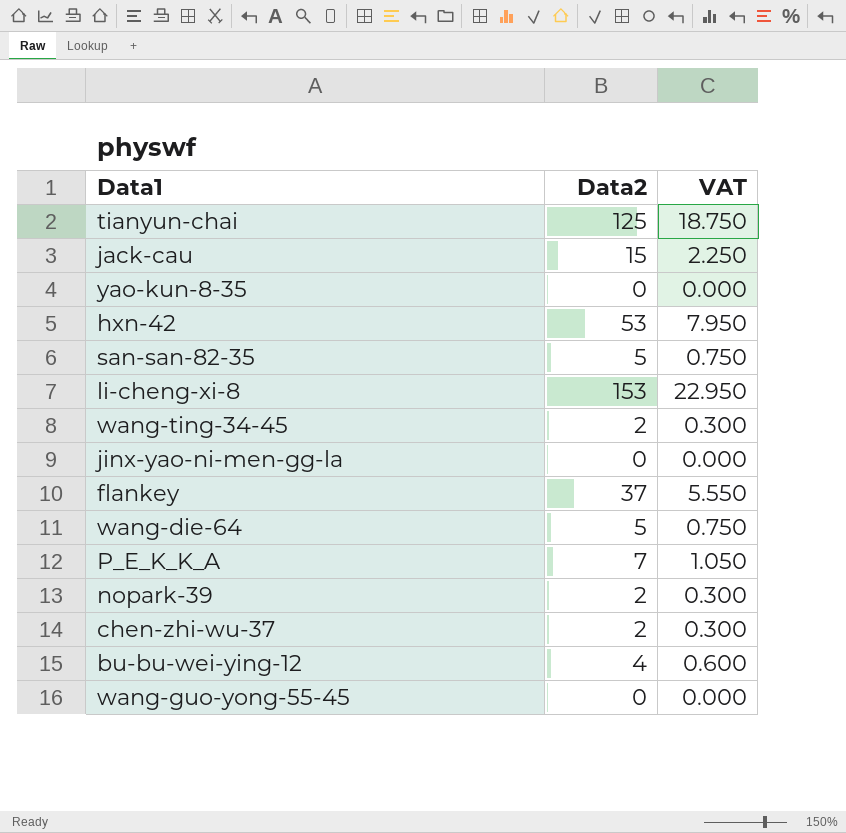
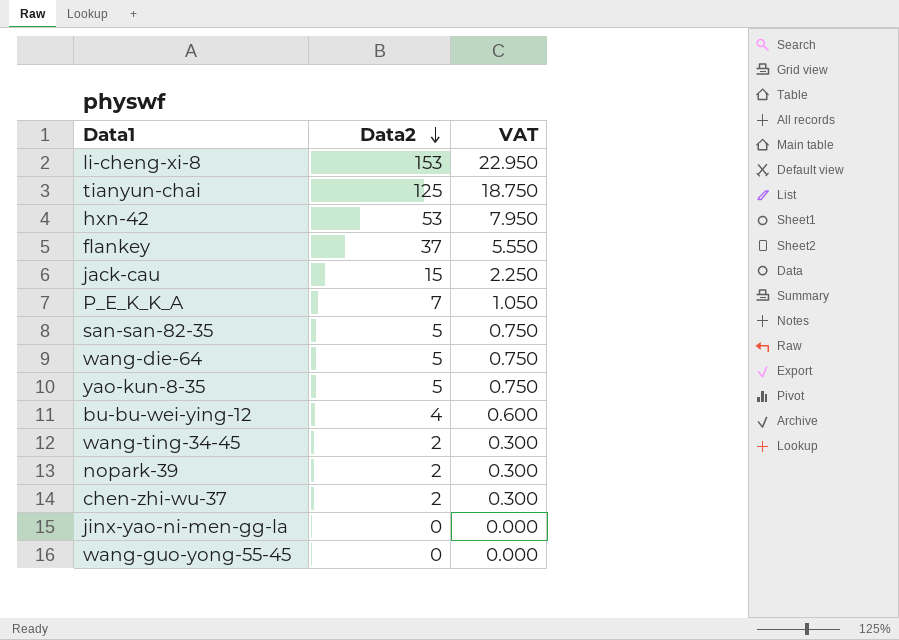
row order: none -> Data2 descending
yao-kun-8-35 | Data2: 0 -> 5
yao-kun-8-35 | VAT: 0.000 -> 0.750

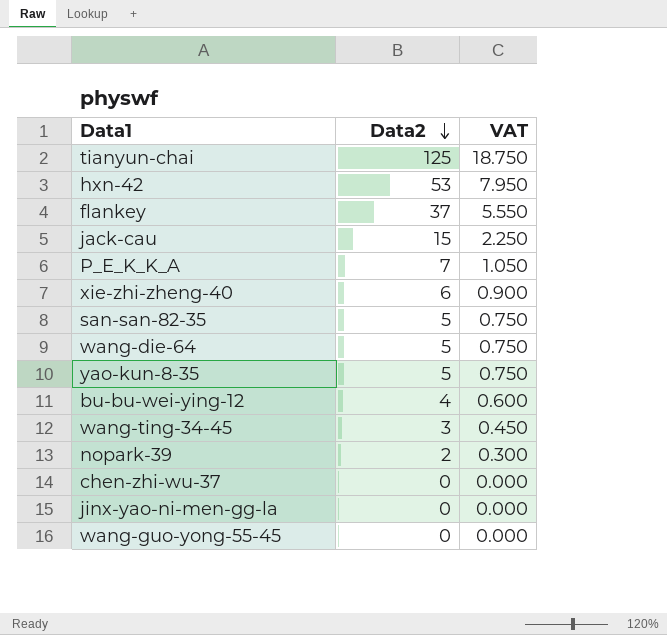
row li-cheng-xi-8: 153 | 22.950 -> none
row xie-zhi-zheng-40: none -> 6 | 0.900
wang-ting-34-45 | Data2: 2 -> 3
wang-ting-34-45 | VAT: 0.300 -> 0.450
chen-zhi-wu-37 | Data2: 2 -> 0
chen-zhi-wu-37 | VAT: 0.300 -> 0.000

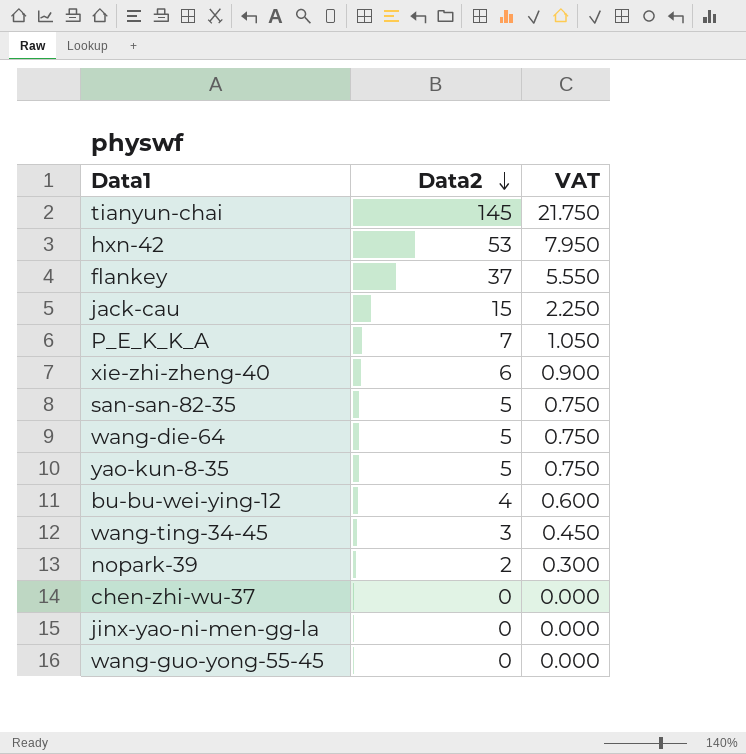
tianyun-chai | Data2: 125 -> 145
tianyun-chai | VAT: 18.750 -> 21.750

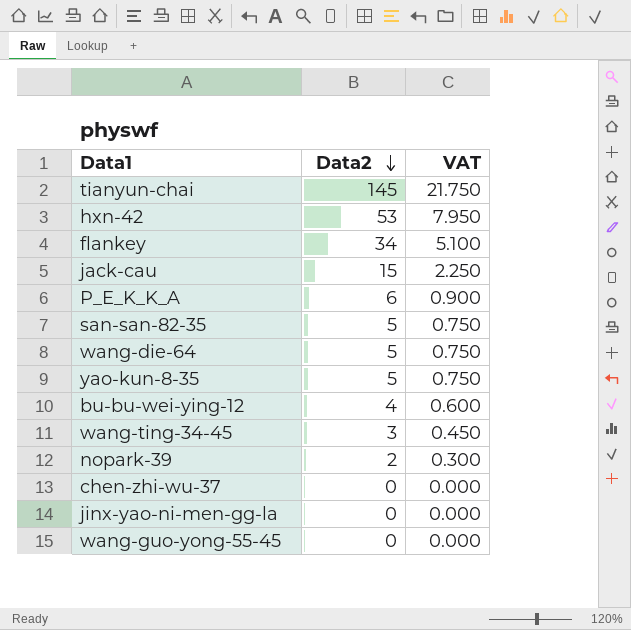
row xie-zhi-zheng-40: 6 | 0.900 -> none
flankey | Data2: 37 -> 34
flankey | VAT: 5.550 -> 5.100
P_E_K_K_A | Data2: 7 -> 6
P_E_K_K_A | VAT: 1.050 -> 0.900

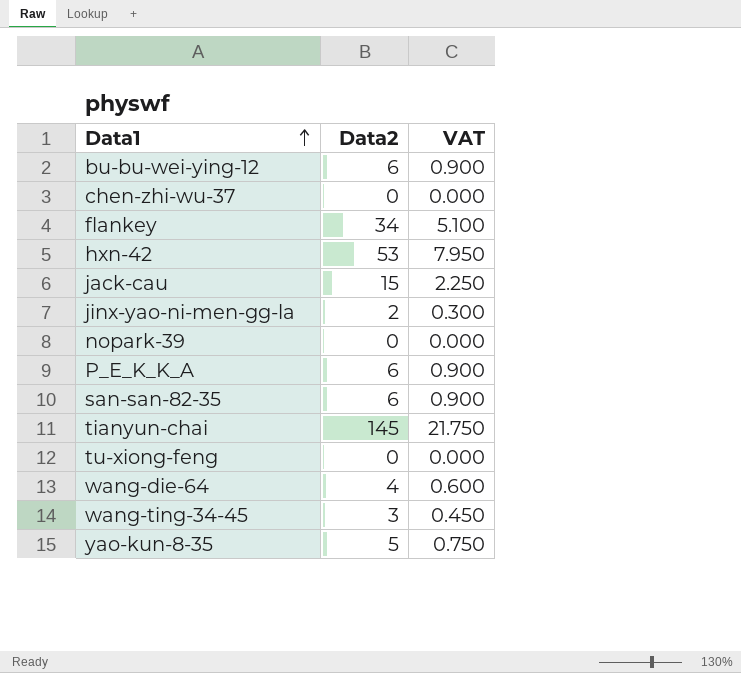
row order: Data2 descending -> Data1 ascending
row wang-guo-yong-55-45: 0 | 0.000 -> none
bu-bu-wei-ying-12 | Data2: 4 -> 6
bu-bu-wei-ying-12 | VAT: 0.600 -> 0.900
jinx-yao-ni-men-gg-la | Data2: 0 -> 2
jinx-yao-ni-men-gg-la | VAT: 0.000 -> 0.300
nopark-39 | Data2: 2 -> 0
nopark-39 | VAT: 0.300 -> 0.000
san-san-82-35 | Data2: 5 -> 6
san-san-82-35 | VAT: 0.750 -> 0.900
row tu-xiong-feng: none -> 0 | 0.000
wang-die-64 | Data2: 5 -> 4
wang-die-64 | VAT: 0.750 -> 0.600

